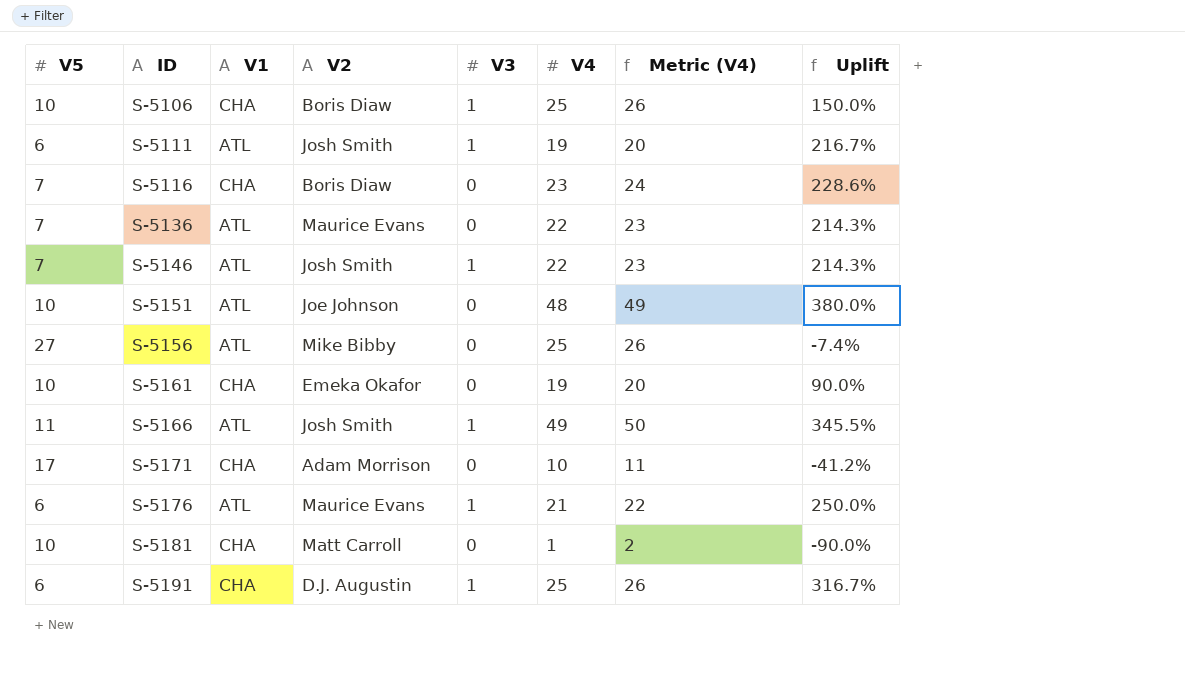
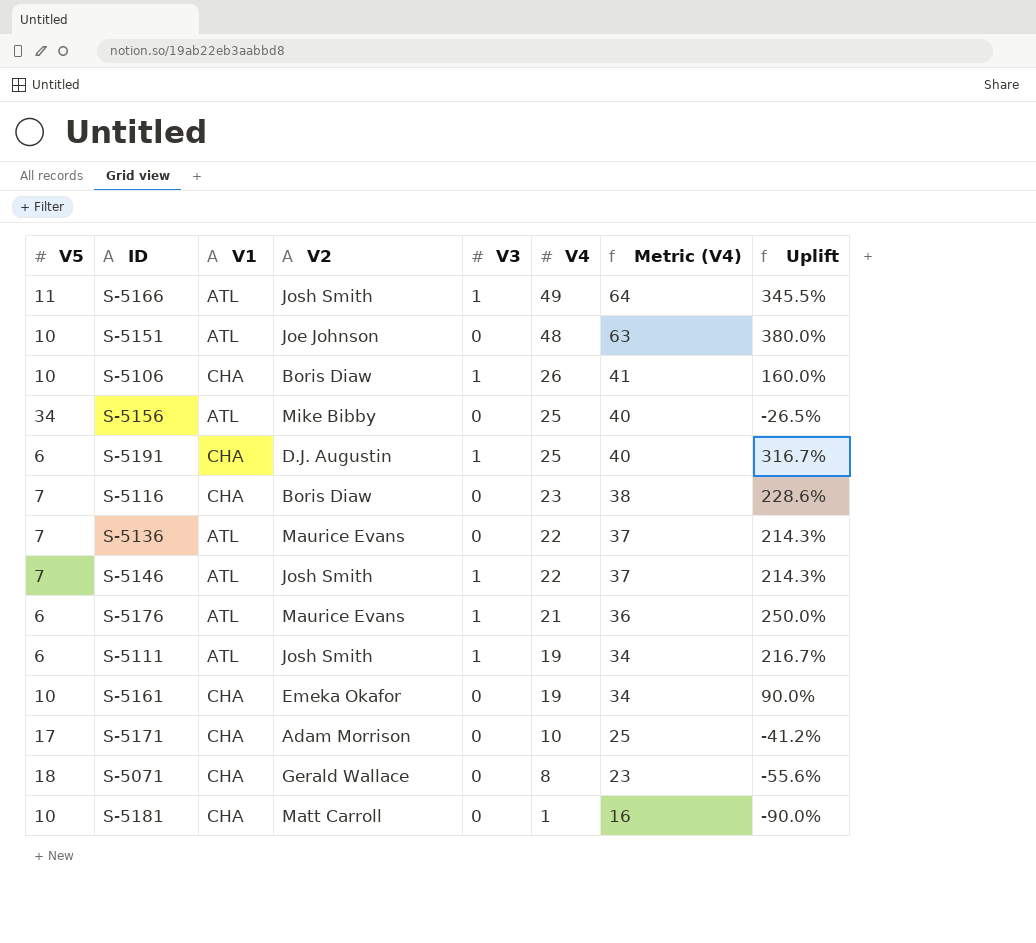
row order: ID ascending -> V4 descending
column Metric (V4) | formula: [V4] + 1 -> [V4] + 15
S-5106 | V4: 25 -> 26
S-5106 | Uplift: 150.0% -> 160.0%
S-5156 | V5: 27 -> 34
S-5156 | Uplift: -7.4% -> -26.5%
row S-5071: none -> 18 | CHA | Gerald Wallace | 0 | 8 | 23 | -55.6%

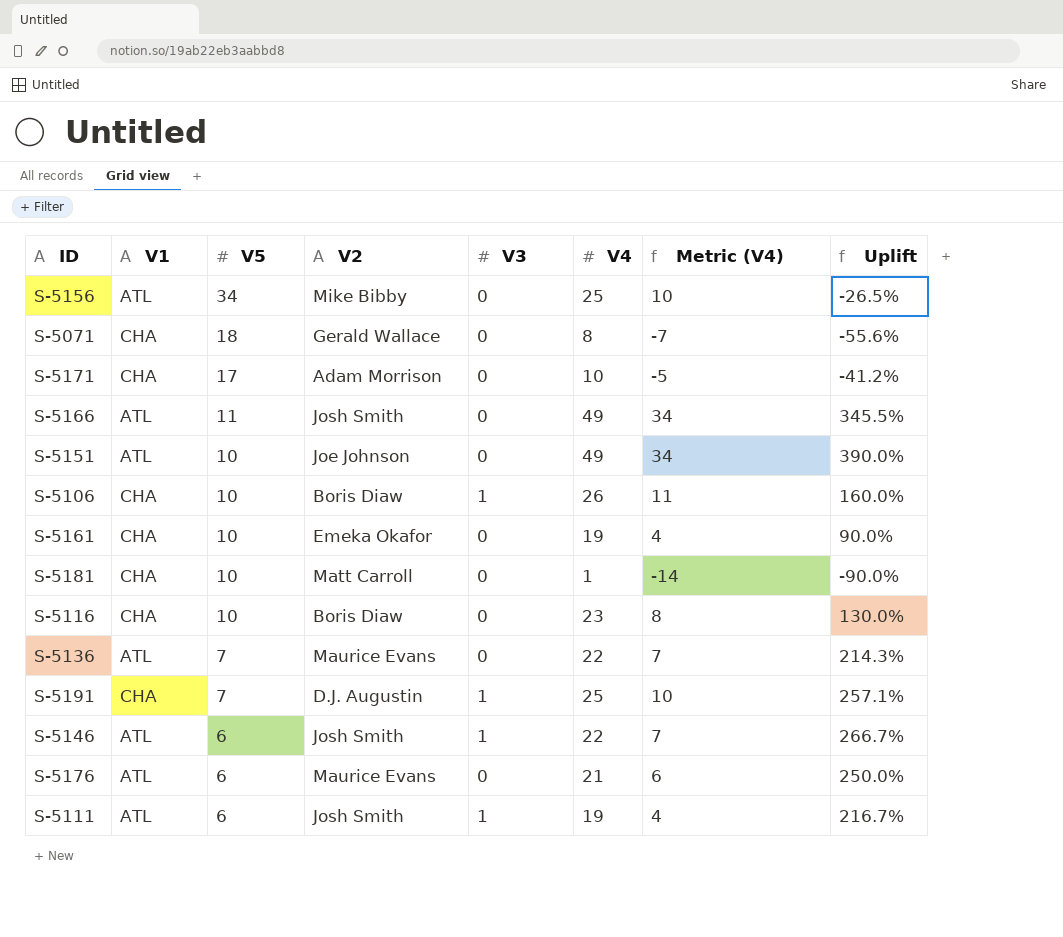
row order: V4 descending -> V5 descending
column V5 | position: 1 -> 3
column Metric (V4) | formula: [V4] + 15 -> [V4] - 15
S-5166 | V3: 1 -> 0
S-5151 | V4: 48 -> 49
S-5151 | Uplift: 380.0% -> 390.0%
S-5116 | V5: 7 -> 10
S-5116 | Uplift: 228.6% -> 130.0%
S-5191 | V5: 6 -> 7
S-5191 | Uplift: 316.7% -> 257.1%
S-5146 | V5: 7 -> 6
S-5146 | Uplift: 214.3% -> 266.7%
S-5176 | V3: 1 -> 0

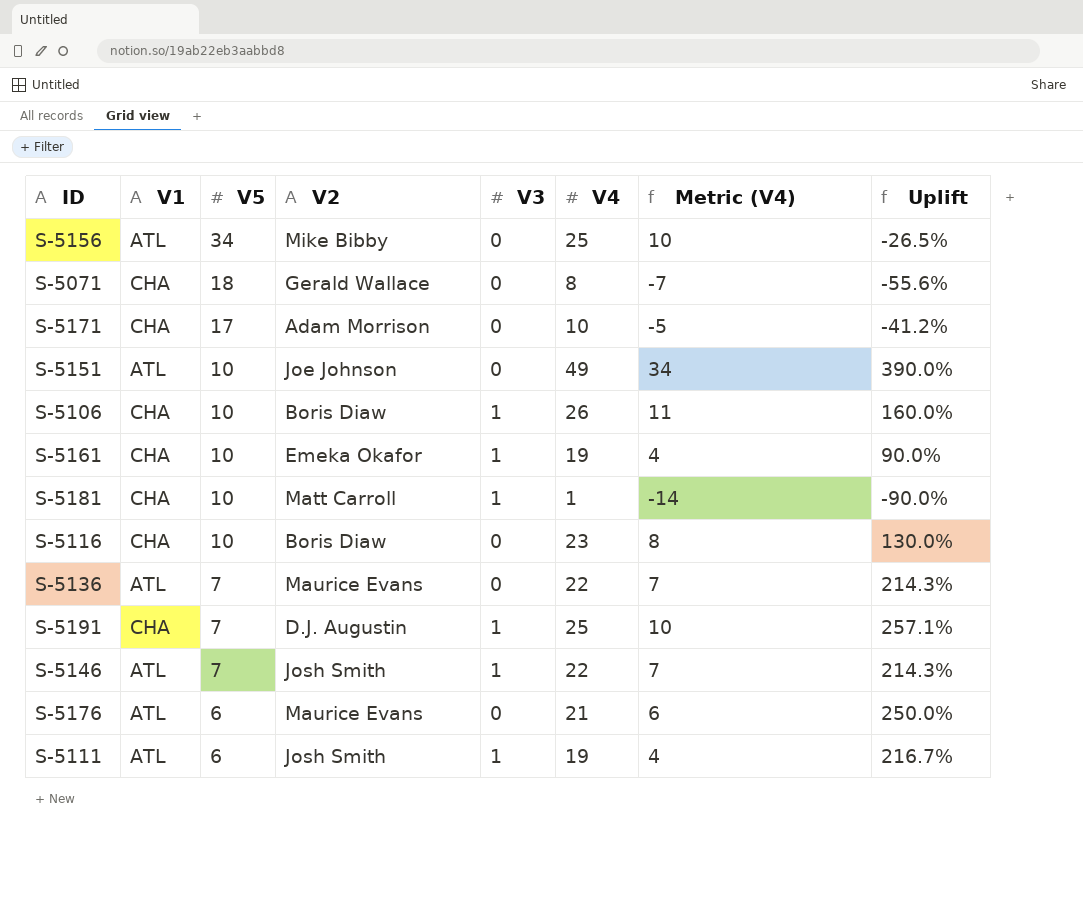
row S-5166: ATL | 11 | Josh Smith | 0 | 49 | 34 | 345.5% -> none
S-5161 | V3: 0 -> 1
S-5181 | V3: 0 -> 1
S-5146 | V5: 6 -> 7
S-5146 | Uplift: 266.7% -> 214.3%

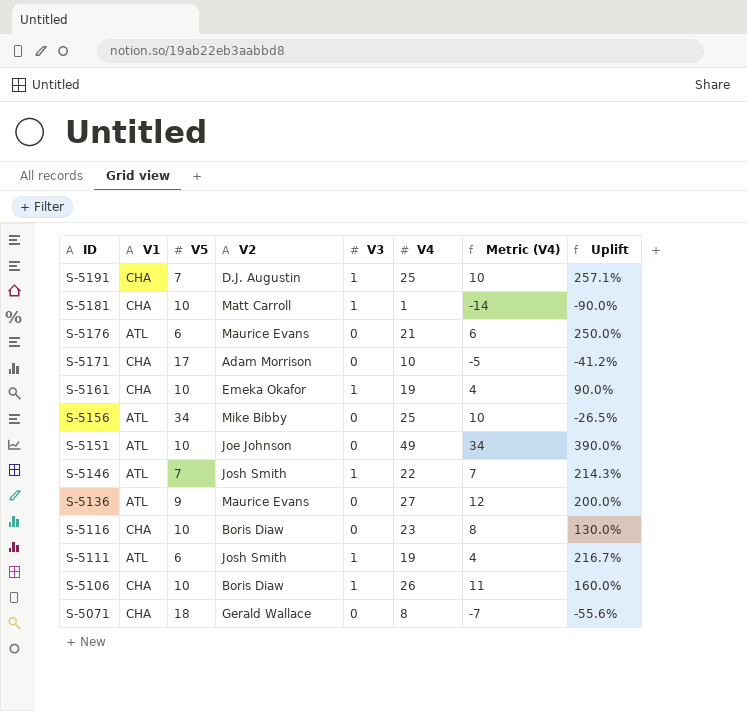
row order: V5 descending -> ID descending
S-5136 | V5: 7 -> 9
S-5136 | V4: 22 -> 27
S-5136 | Metric (V4): 7 -> 12
S-5136 | Uplift: 214.3% -> 200.0%

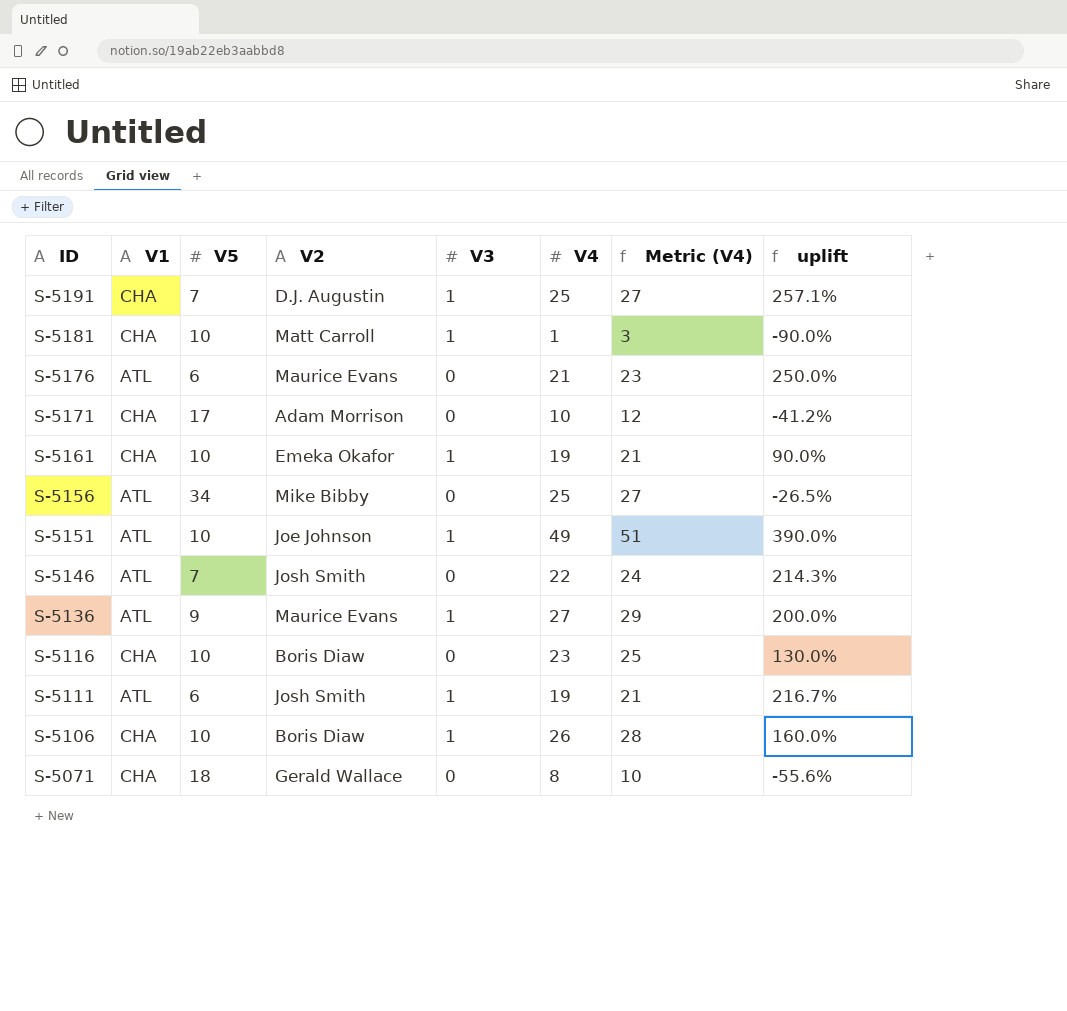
column Metric (V4) | formula: [V4] - 15 -> [V4] + 2
column name: Uplift -> uplift
S-5151 | V3: 0 -> 1
S-5146 | V3: 1 -> 0
S-5136 | V3: 0 -> 1

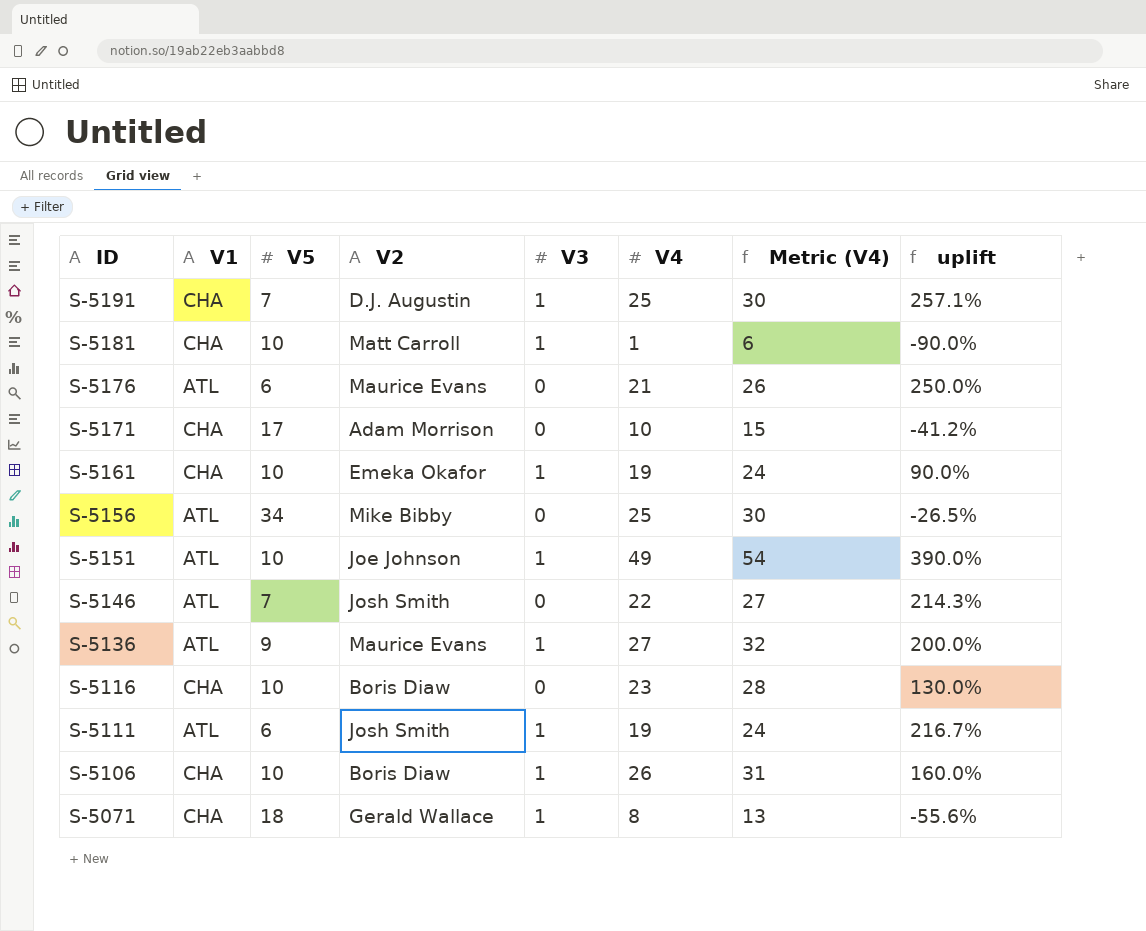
column Metric (V4) | formula: [V4] + 2 -> [V4] + 5
S-5071 | V3: 0 -> 1

